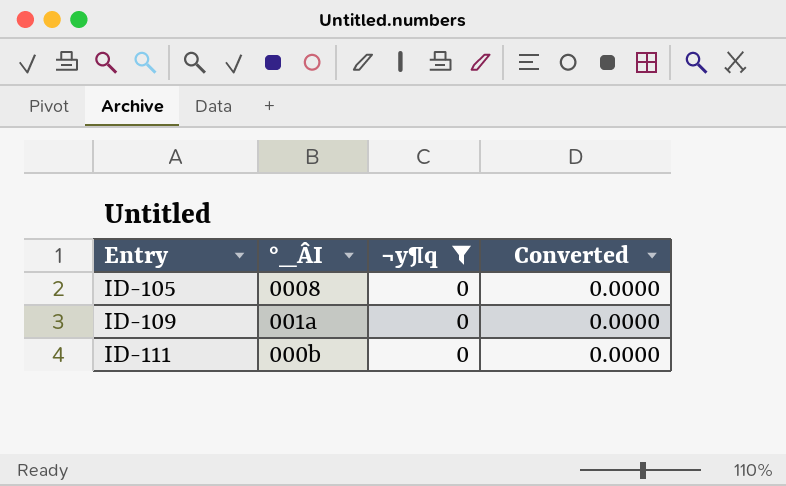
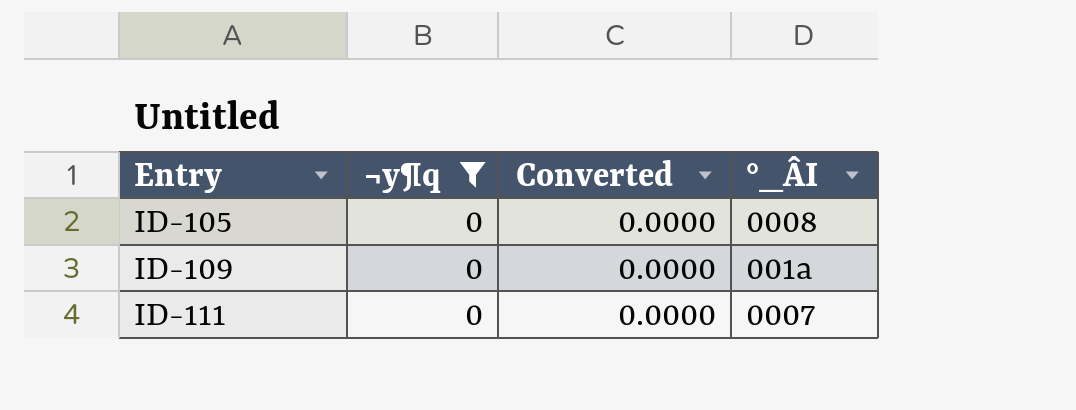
column °_ÂI | position: 2 -> 4
ID-111 | °_ÂI: 000b -> 0007

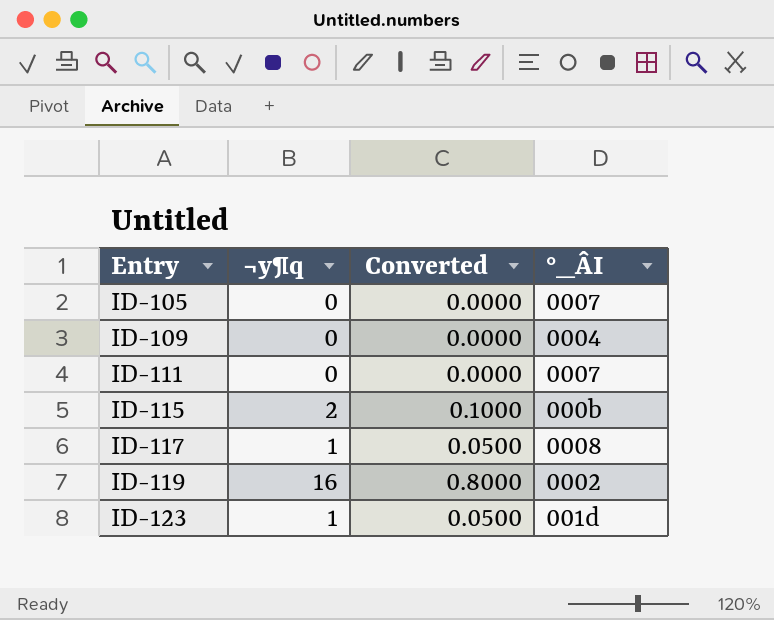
filter: ¬y¶q = 0 -> none
ID-105 | °_ÂI: 0008 -> 0007
ID-109 | °_ÂI: 001a -> 0004

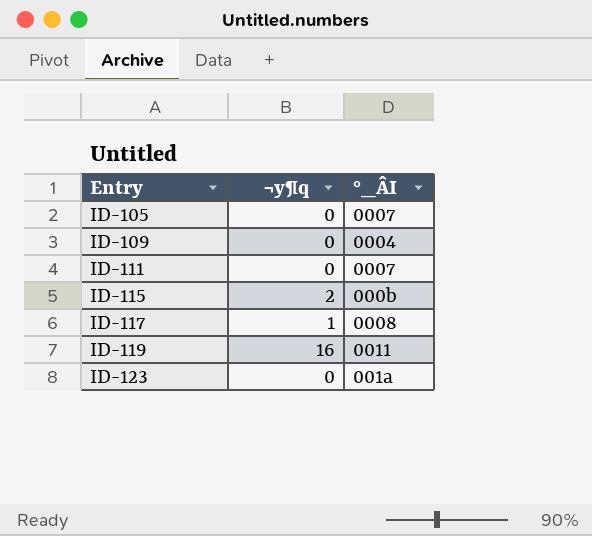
column Converted | formula: [¬y¶q] * 0.05 -> none
ID-119 | °_ÂI: 0002 -> 0011
ID-123 | ¬y¶q: 1 -> 0
ID-123 | °_ÂI: 001d -> 001a

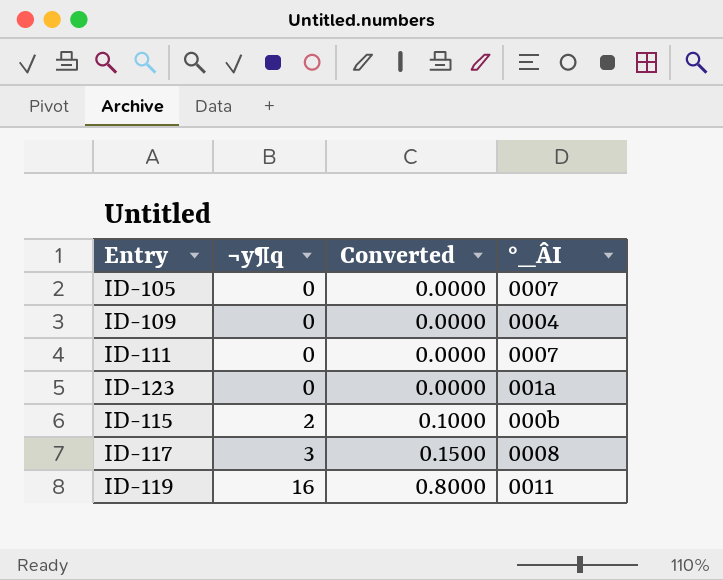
row order: Entry ascending -> ¬y¶q ascending
column Converted | formula: none -> [¬y¶q] * 0.05
ID-117 | ¬y¶q: 1 -> 3

